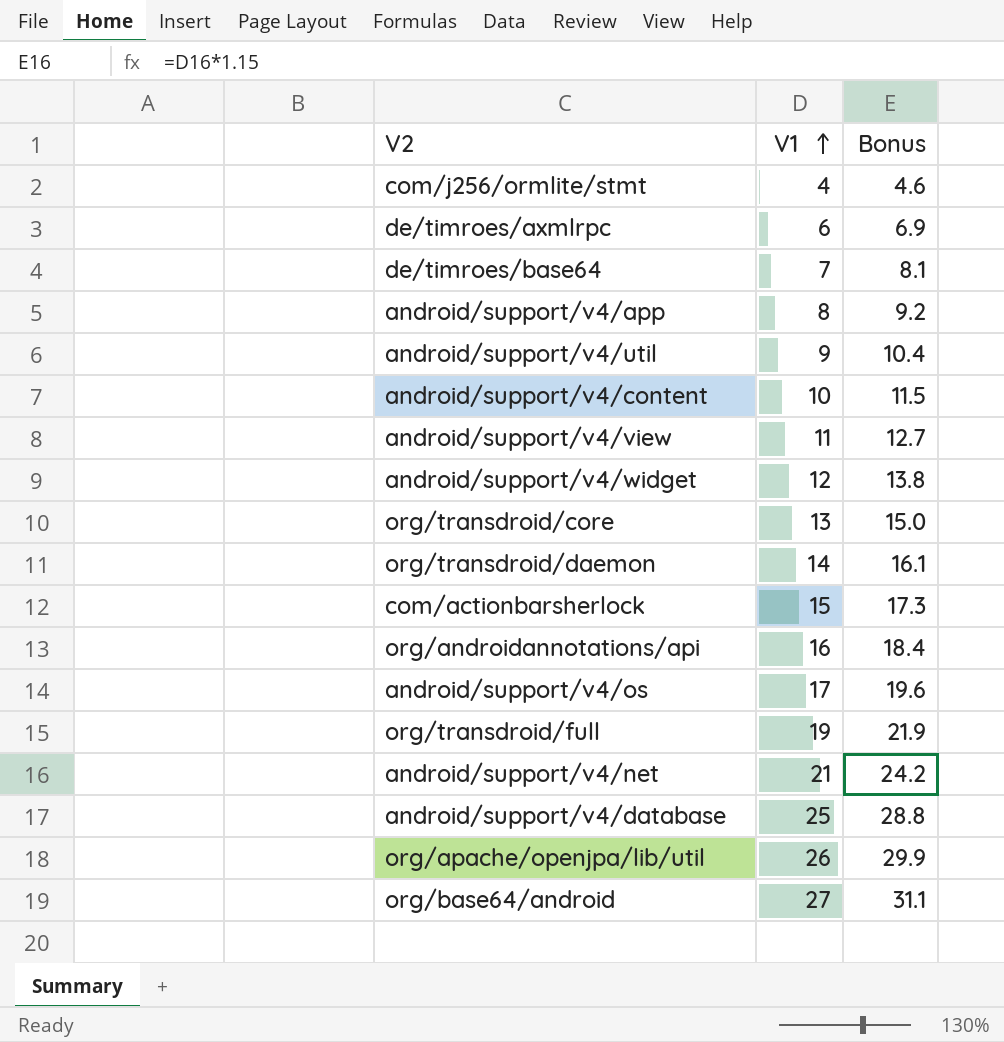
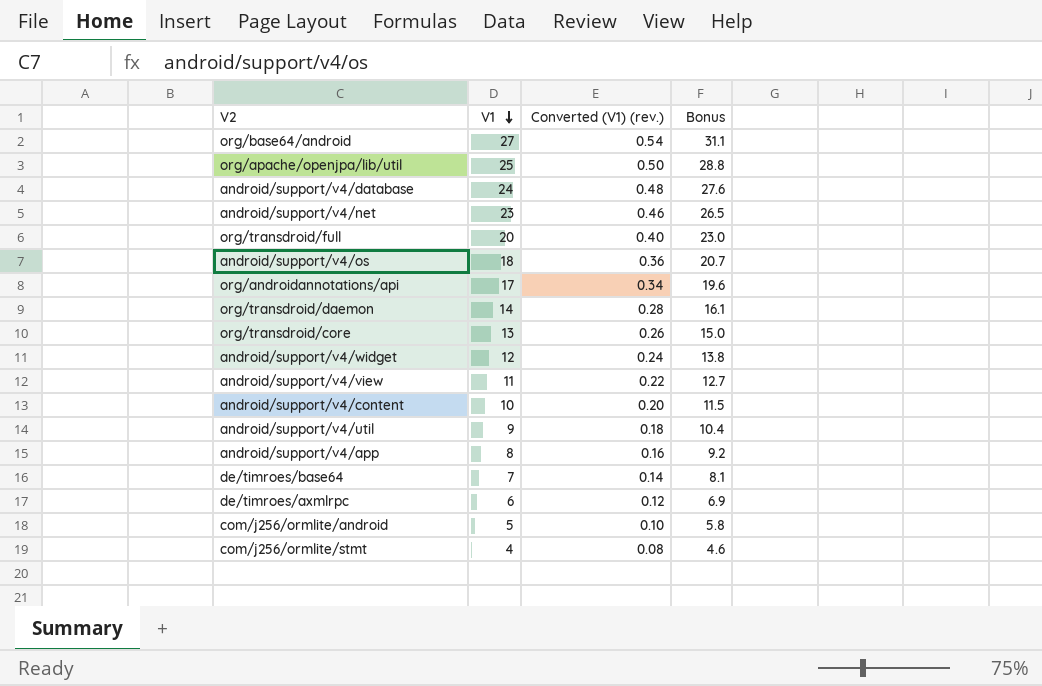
row order: V1 ascending -> V1 descending
column Converted (V1) (rev.) | formula: none -> [V1] * 0.02
row com/actionbarsherlock: 15 | 17.3 -> none
org/apache/openjpa/lib/util | V1: 26 -> 25
org/apache/openjpa/lib/util | Bonus: 29.9 -> 28.8
android/support/v4/database | V1: 25 -> 24
android/support/v4/database | Bonus: 28.8 -> 27.6
android/support/v4/net | V1: 21 -> 23
android/support/v4/net | Bonus: 24.2 -> 26.5
org/transdroid/full | V1: 19 -> 20
org/transdroid/full | Bonus: 21.9 -> 23.0
android/support/v4/os | V1: 17 -> 18
android/support/v4/os | Bonus: 19.6 -> 20.7
org/androidannotations/api | V1: 16 -> 17
org/androidannotations/api | Bonus: 18.4 -> 19.6
row com/j256/ormlite/android: none -> 5 | 0.10 | 5.8

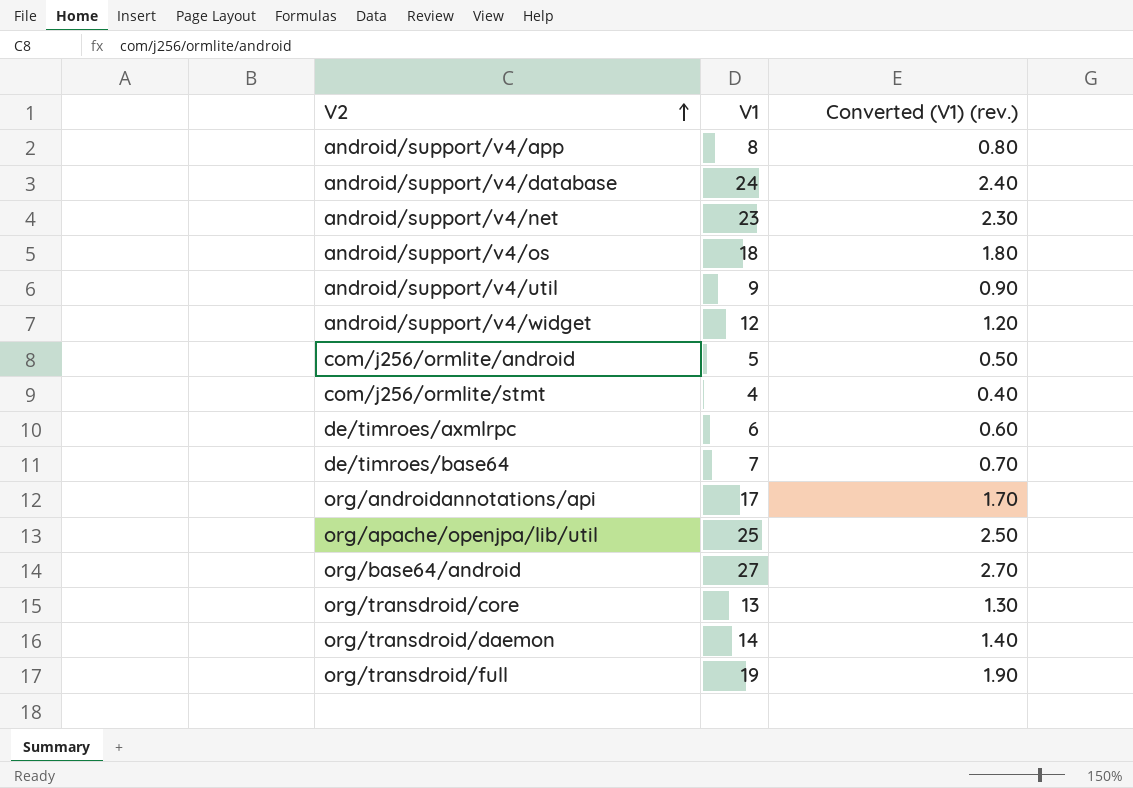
row order: V1 descending -> V2 ascending
column Bonus | formula: [V1] * 1.15 -> none
column Converted (V1) (rev.) | formula: [V1] * 0.02 -> [V1] * 0.1
row android/support/v4/view: 11 | 0.22 | 12.7 -> none
row android/support/v4/content: 10 | 0.20 | 11.5 -> none
org/transdroid/full | V1: 20 -> 19

